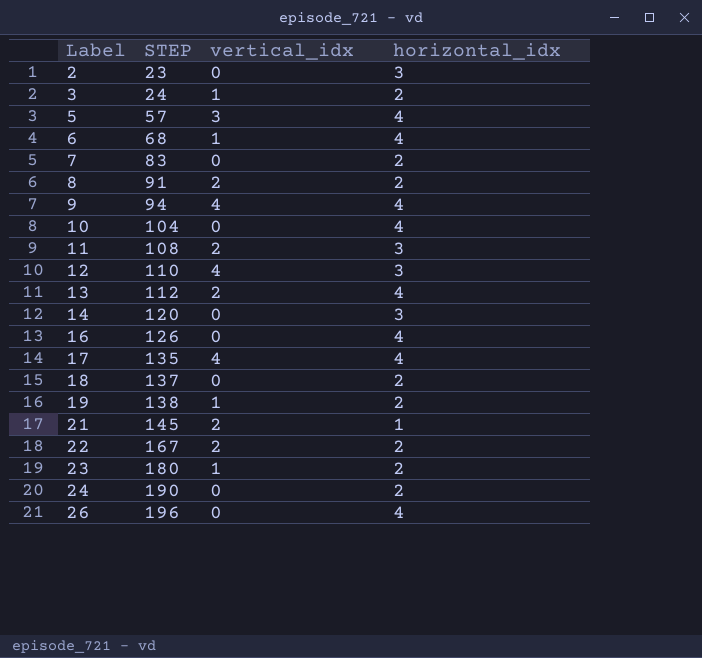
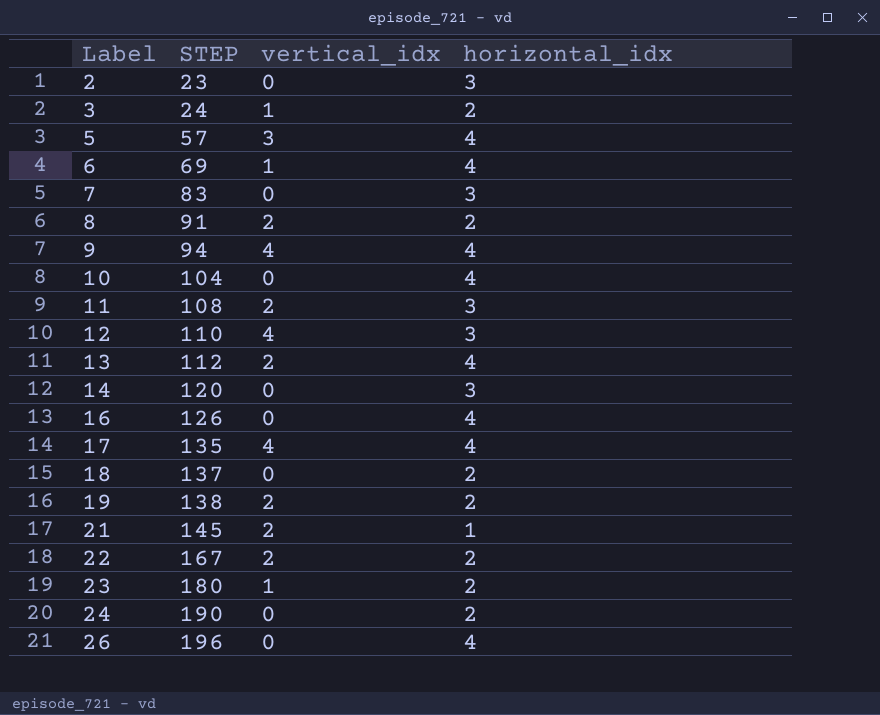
6 | STEP: 68 -> 69
7 | horizontal_idx: 2 -> 3
19 | vertical_idx: 1 -> 2

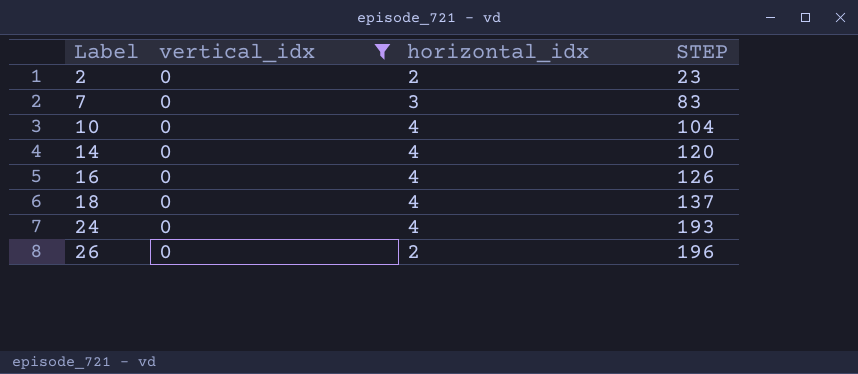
filter: none -> vertical_idx = 0
column STEP | position: 2 -> 4
2 | horizontal_idx: 3 -> 2
14 | horizontal_idx: 3 -> 4
18 | horizontal_idx: 2 -> 4
24 | horizontal_idx: 2 -> 4
24 | STEP: 190 -> 193
26 | horizontal_idx: 4 -> 2

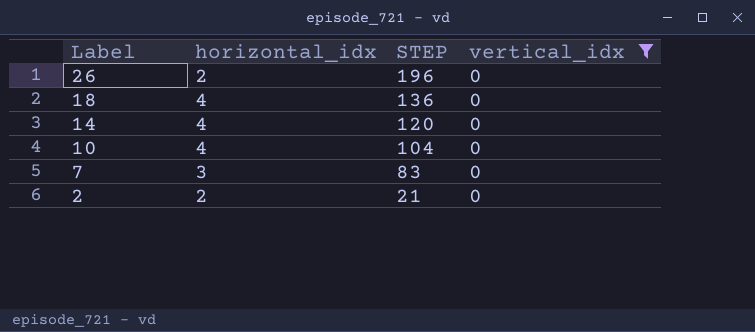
row order: Label ascending -> Label descending
column vertical_idx | position: 2 -> 4
row 16: 0 | 4 | 126 -> none
row 24: 0 | 4 | 193 -> none
18 | STEP: 137 -> 136
2 | STEP: 23 -> 21

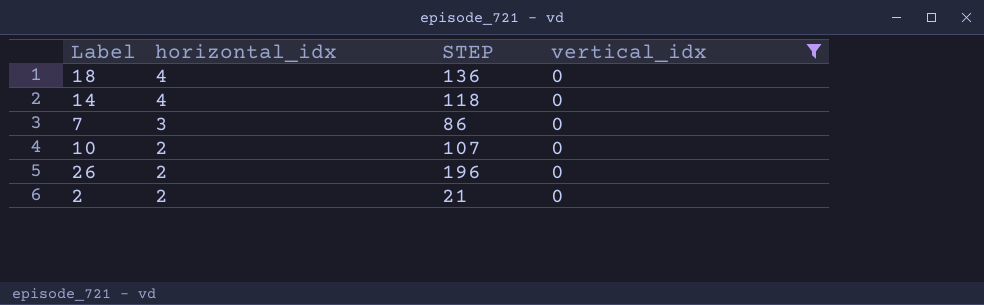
row order: Label descending -> horizontal_idx descending
14 | STEP: 120 -> 118
7 | STEP: 83 -> 86
10 | horizontal_idx: 4 -> 2
10 | STEP: 104 -> 107

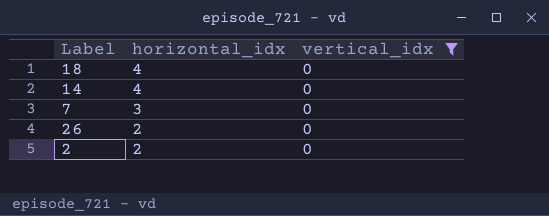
column STEP | position: 3 -> none
row 10: 2 | 107 | 0 -> none

